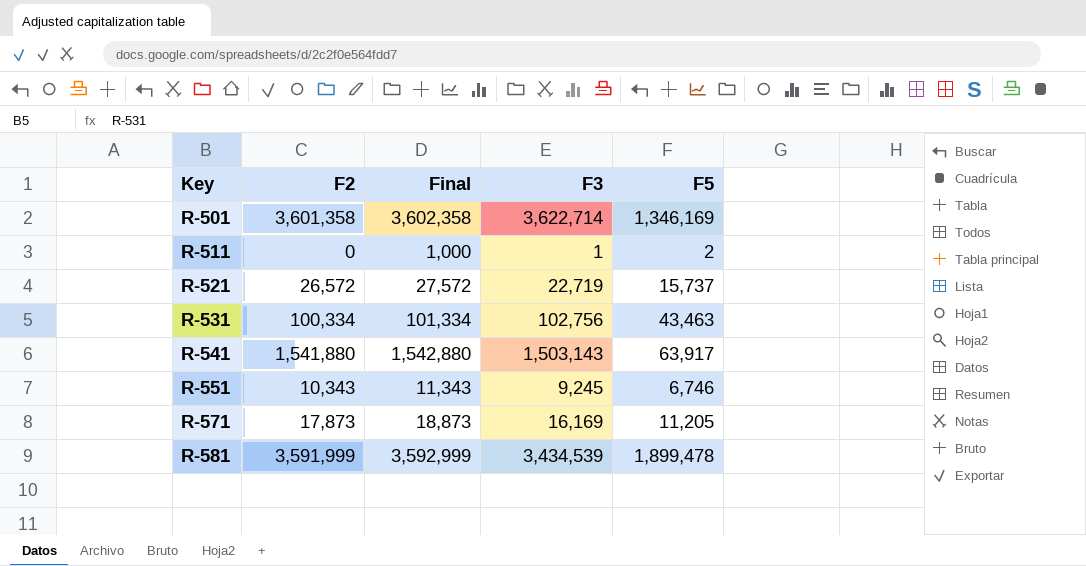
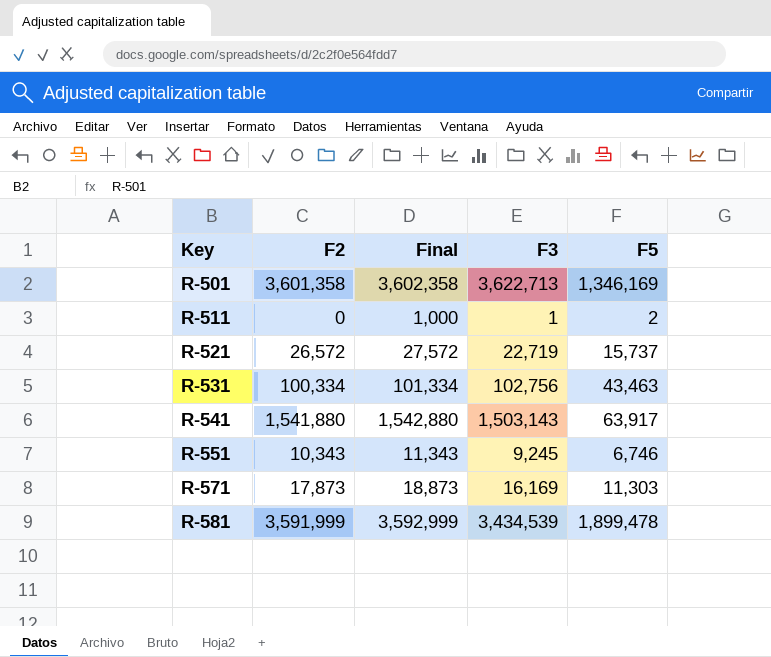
R-501 | F3: 3,622,714 -> 3,622,713
R-571 | F5: 11,205 -> 11,303

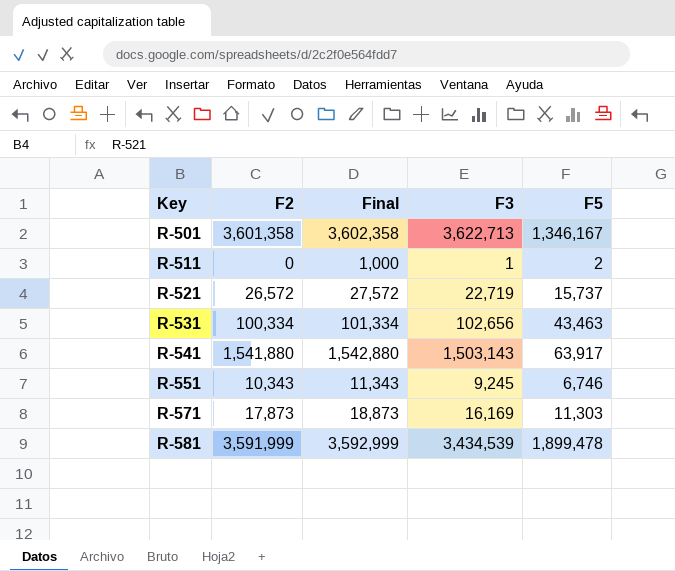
R-501 | F5: 1,346,169 -> 1,346,167
R-531 | F3: 102,756 -> 102,656

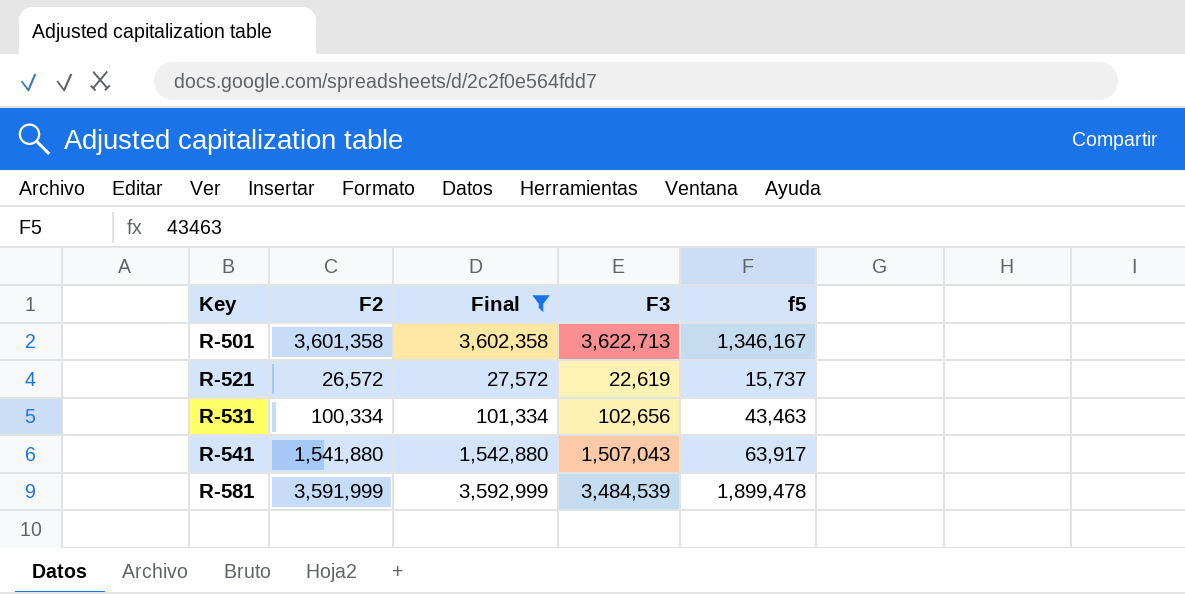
filter: none -> Final >= 27,572
column name: F5 -> f5
R-521 | F3: 22,719 -> 22,619
R-541 | F3: 1,503,143 -> 1,507,043
R-581 | F3: 3,434,539 -> 3,484,539

